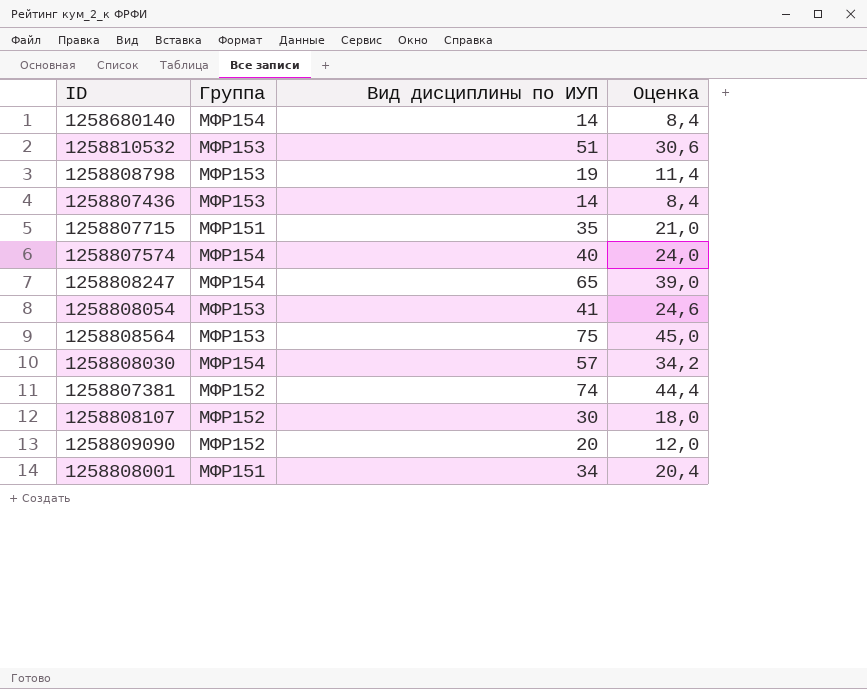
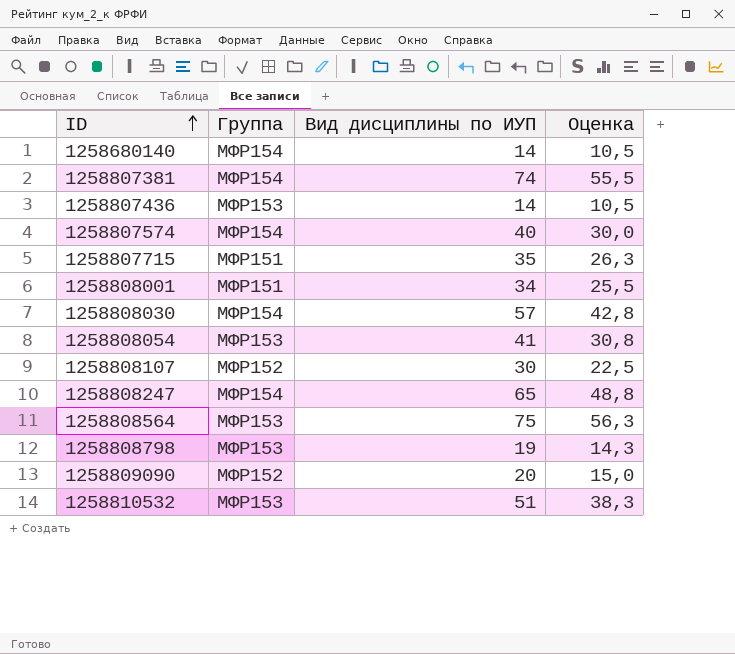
row order: none -> ID ascending
column Оценка | formula: [Вид дисциплины по ИУП] * 0,6 -> [Вид дисциплины по ИУП] * 0,75
1258807381 | Группа: МФР152 -> МФР154

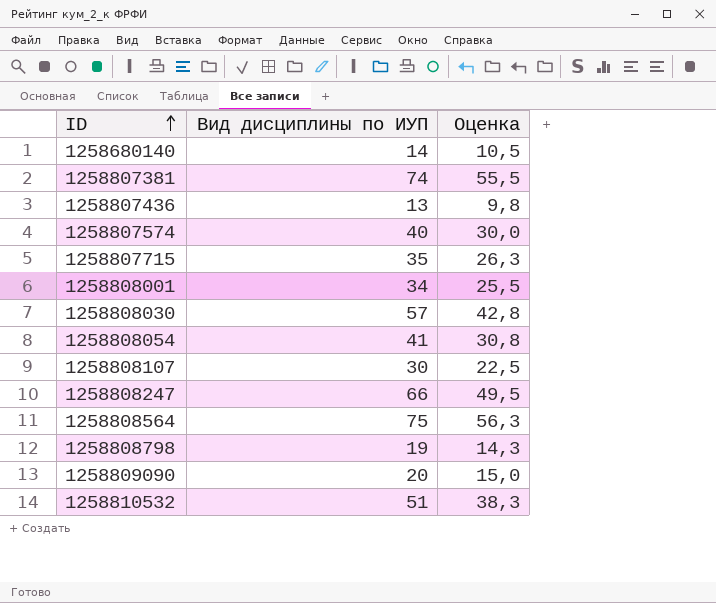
column Группа | position: 2 -> none
1258807436 | Вид дисциплины по ИУП: 14 -> 13
1258807436 | Оценка: 10,5 -> 9,8
1258808247 | Вид дисциплины по ИУП: 65 -> 66
1258808247 | Оценка: 48,8 -> 49,5

